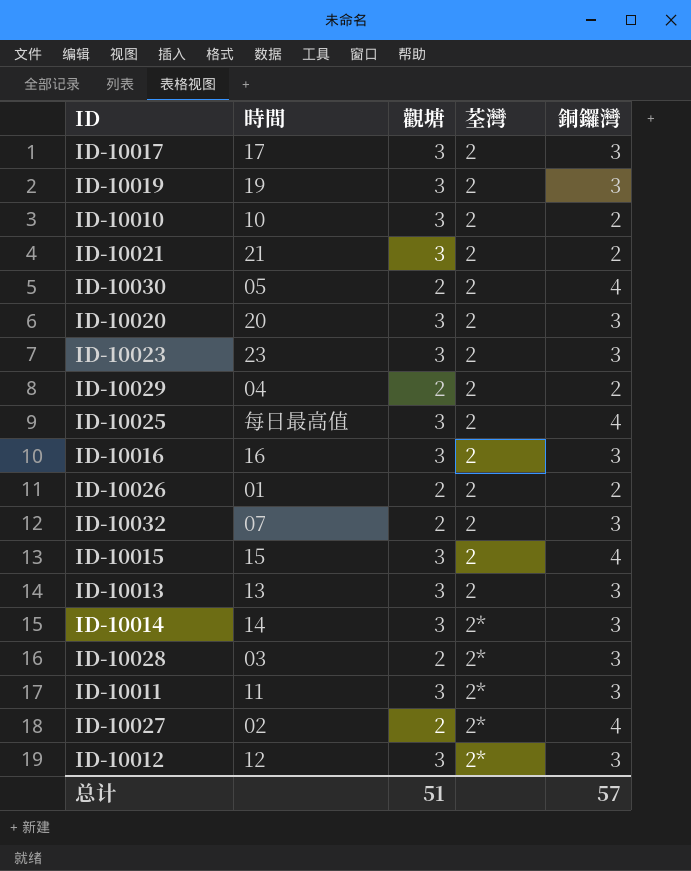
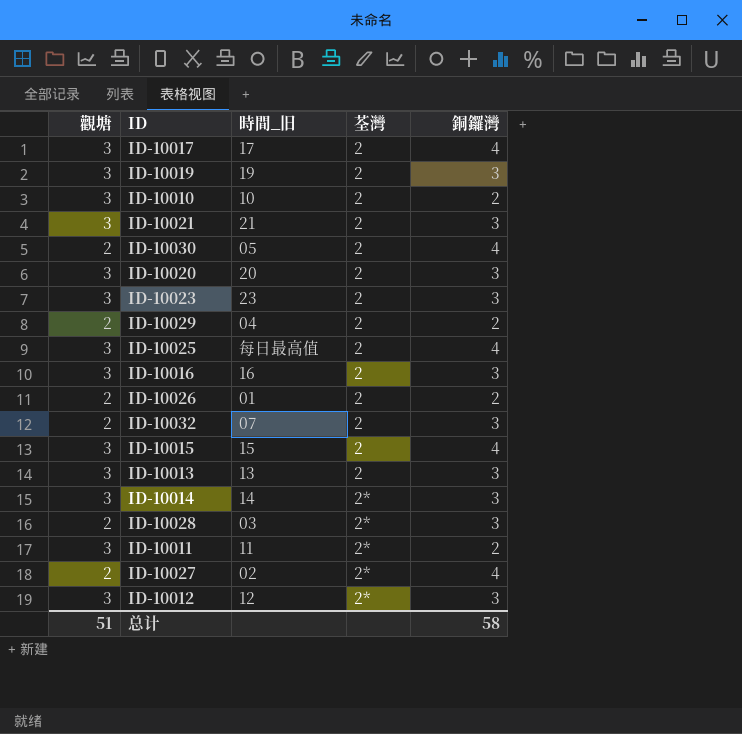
column 觀塘 | position: 3 -> 1
column name: 時間 -> 時間_旧
ID-10017 | 銅鑼灣: 3 -> 4
ID-10021 | 銅鑼灣: 2 -> 3
ID-10011 | 銅鑼灣: 3 -> 2
总计 | 銅鑼灣: 57 -> 58

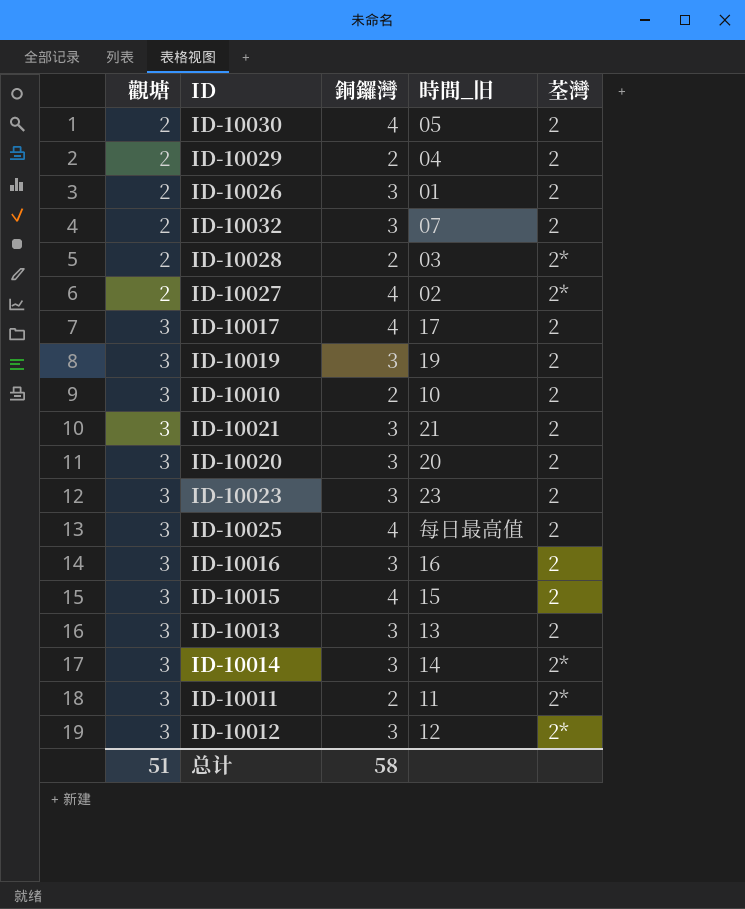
row order: 荃灣 ascending -> 觀塘 ascending
column 銅鑼灣 | position: 5 -> 3
ID-10026 | 銅鑼灣: 2 -> 3
ID-10028 | 銅鑼灣: 3 -> 2

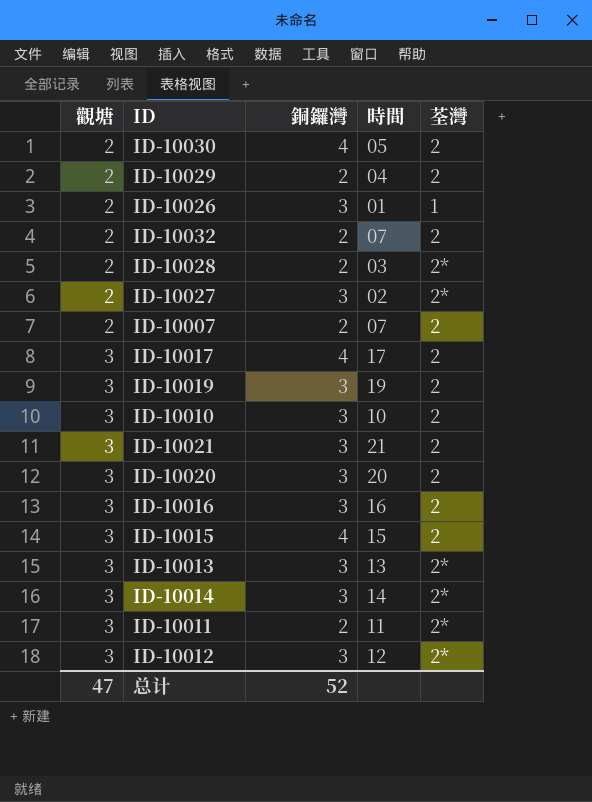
column name: 時間_旧 -> 時間
row ID-10023: 3 | 3 | 23 | 2 -> none
row ID-10025: 3 | 4 | 每日最高值 | 2 -> none
ID-10026 | 荃灣: 2 -> 1
ID-10032 | 銅鑼灣: 3 -> 2
ID-10027 | 銅鑼灣: 4 -> 3
row ID-10007: none -> 2 | 2 | 07 | 2
ID-10010 | 銅鑼灣: 2 -> 3
ID-10013 | 荃灣: 2 -> 2*
总计 | 觀塘: 51 -> 47
总计 | 銅鑼灣: 58 -> 52

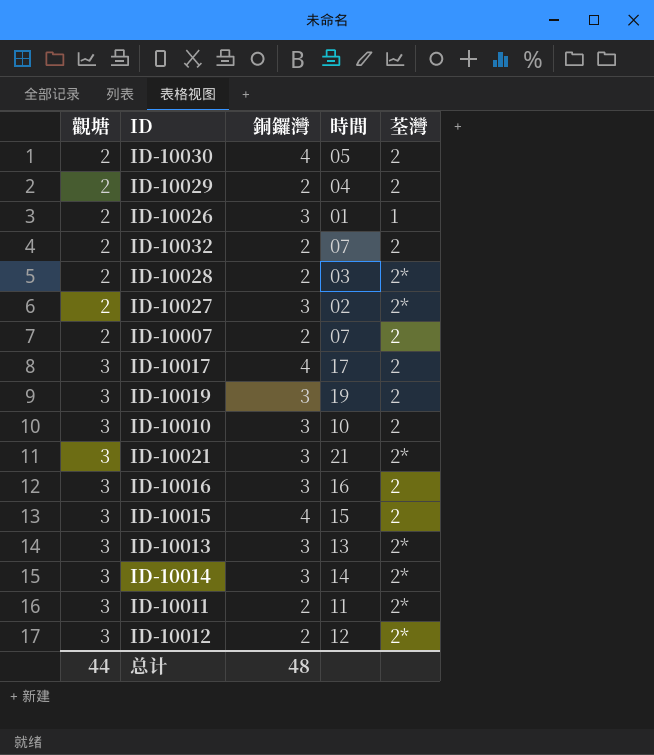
row ID-10020: 3 | 3 | 20 | 2 -> none
ID-10021 | 荃灣: 2 -> 2*
ID-10012 | 銅鑼灣: 3 -> 2
总计 | 觀塘: 47 -> 44
总计 | 銅鑼灣: 52 -> 48

